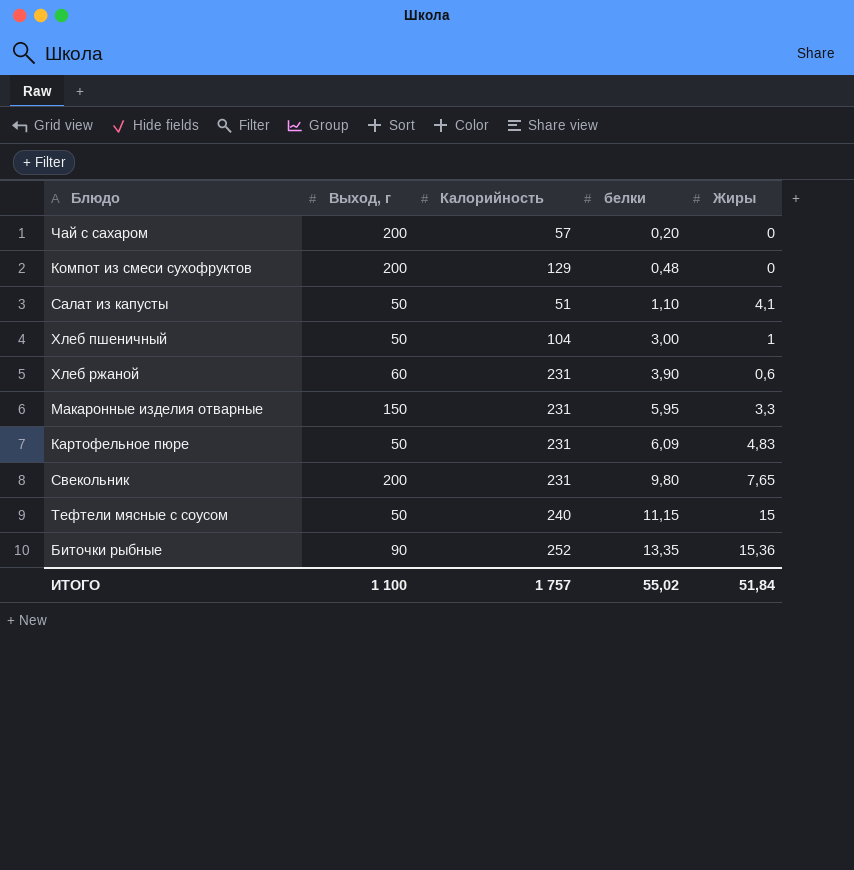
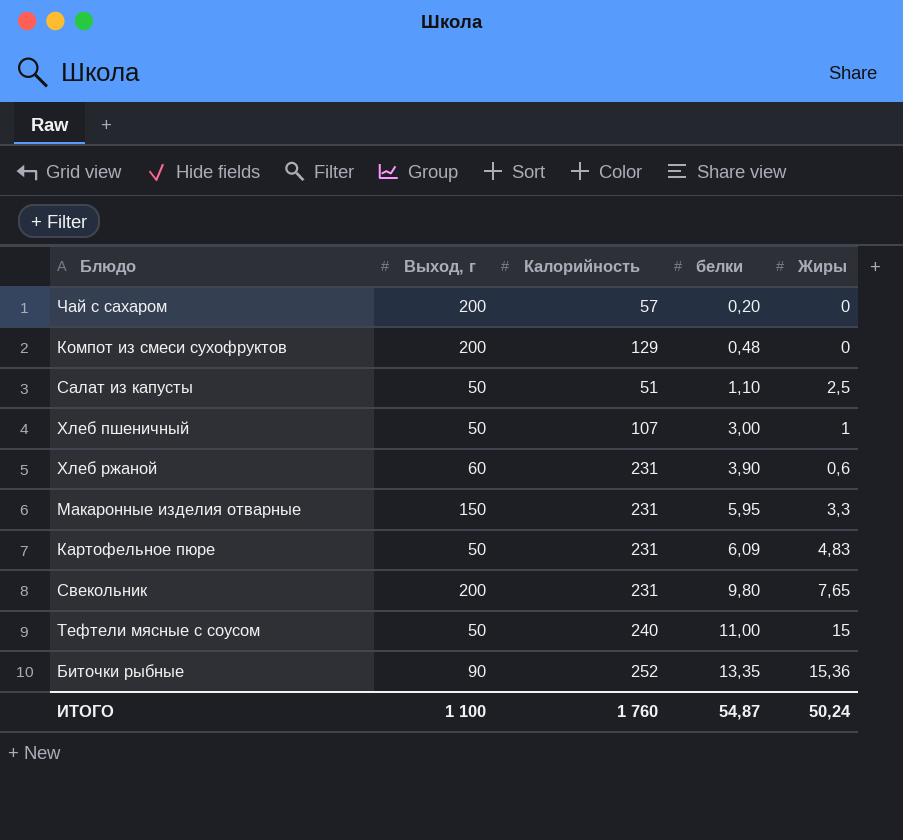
Салат из капусты | Жиры: 4,1 -> 2,5
Хлеб пшеничный | Калорийность: 104 -> 107
Тефтели мясные с соусом | белки: 11,15 -> 11,00
ИТОГО | Калорийность: 1 757 -> 1 760
ИТОГО | белки: 55,02 -> 54,87
ИТОГО | Жиры: 51,84 -> 50,24

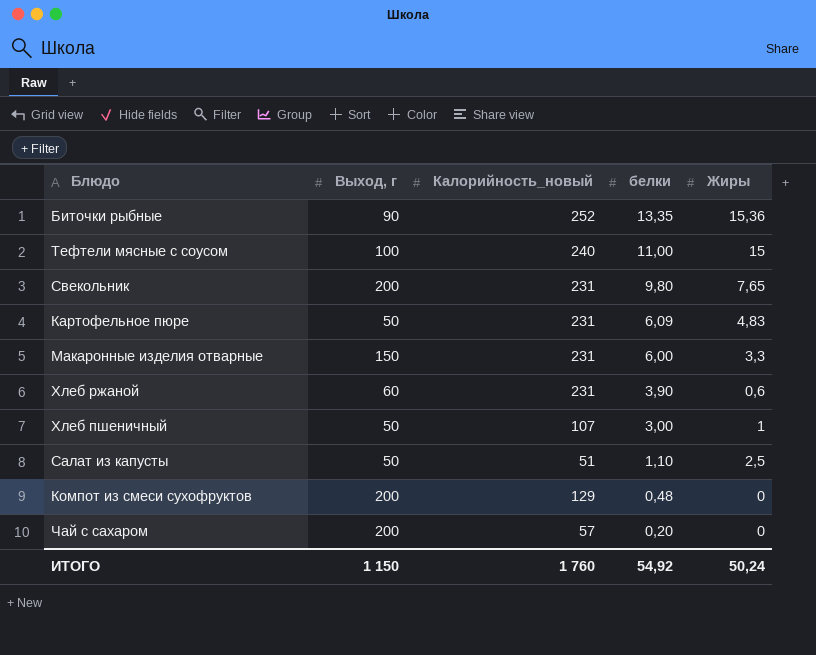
row order: белки ascending -> белки descending
column name: Калорийность -> Калорийность_новый
Тефтели мясные с соусом | Выход, г: 50 -> 100
Макаронные изделия отварные | белки: 5,95 -> 6,00
ИТОГО | Выход, г: 1 100 -> 1 150
ИТОГО | белки: 54,87 -> 54,92

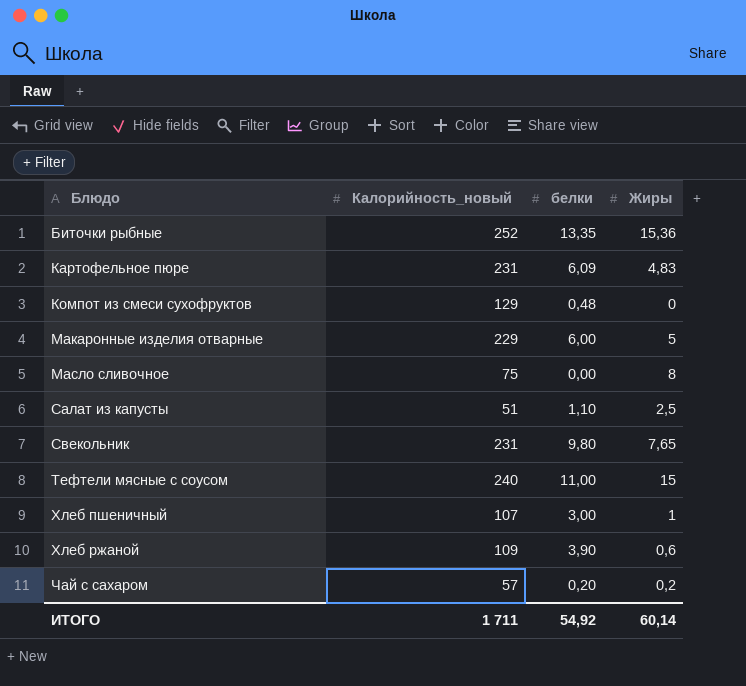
row order: белки descending -> Блюдо ascending
column Выход, г | position: 2 -> none
Макаронные изделия отварные | Калорийность_новый: 231 -> 229
Макаронные изделия отварные | Жиры: 3,3 -> 5
row Масло сливочное: none -> 75 | 0,00 | 8
Хлеб ржаной | Калорийность_новый: 231 -> 109
Чай с сахаром | Жиры: 0 -> 0,2
ИТОГО | Калорийность_новый: 1 760 -> 1 711
ИТОГО | Жиры: 50,24 -> 60,14

